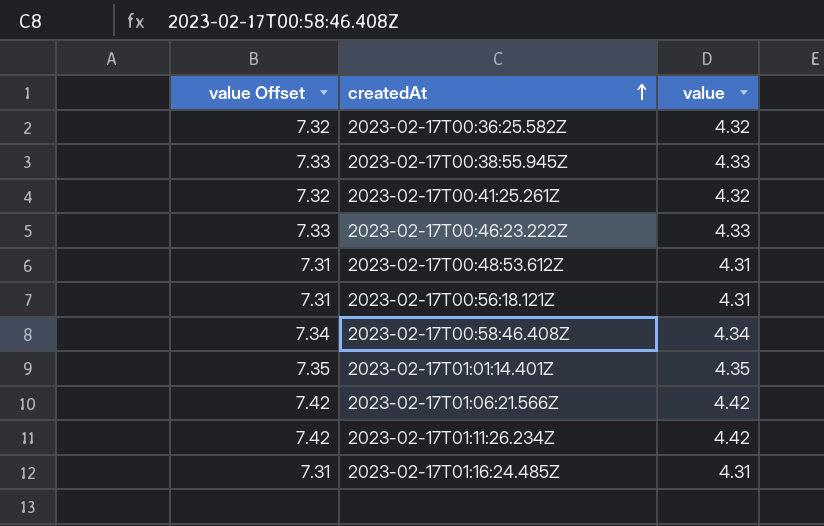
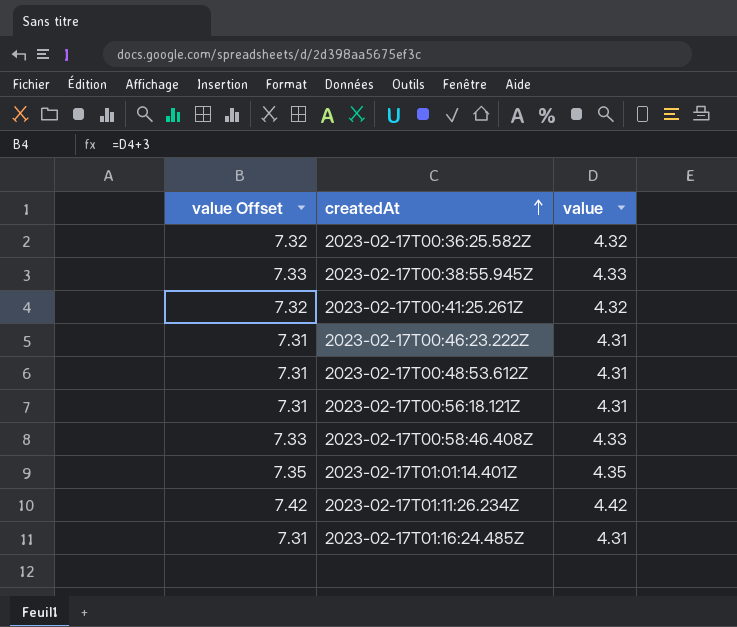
row 2023-02-17T01:06:21.566Z: 7.42 | 4.42 -> none
2023-02-17T00:46:23.222Z | value Offset: 7.33 -> 7.31
2023-02-17T00:46:23.222Z | value: 4.33 -> 4.31
2023-02-17T00:58:46.408Z | value Offset: 7.34 -> 7.33
2023-02-17T00:58:46.408Z | value: 4.34 -> 4.33

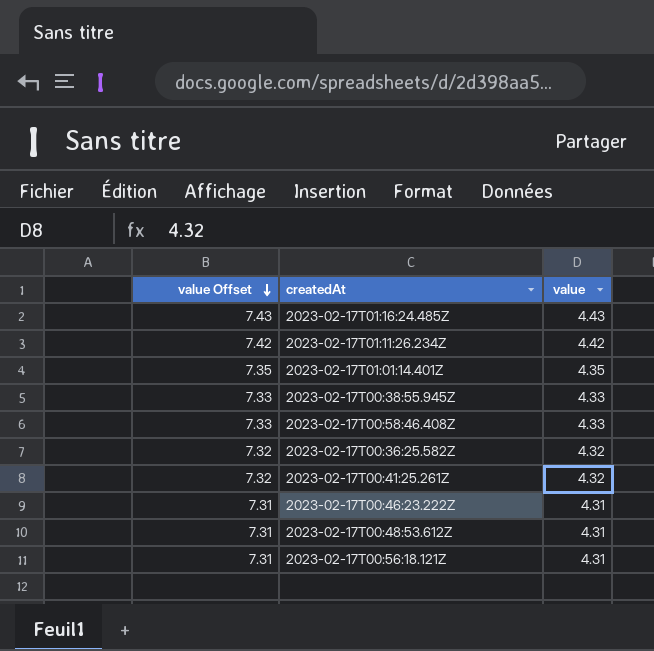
row order: createdAt ascending -> value Offset descending
2023-02-17T01:16:24.485Z | value Offset: 7.31 -> 7.43
2023-02-17T01:16:24.485Z | value: 4.31 -> 4.43

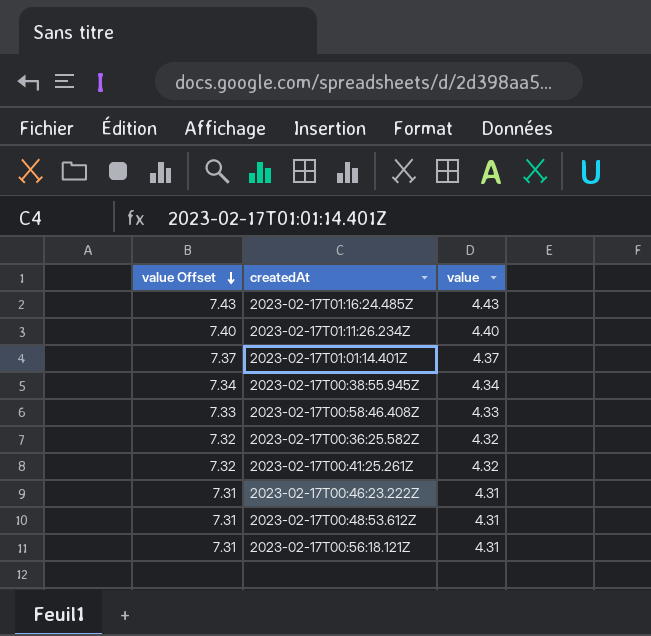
2023-02-17T01:11:26.234Z | value Offset: 7.42 -> 7.40
2023-02-17T01:11:26.234Z | value: 4.42 -> 4.40
2023-02-17T01:01:14.401Z | value Offset: 7.35 -> 7.37
2023-02-17T01:01:14.401Z | value: 4.35 -> 4.37
2023-02-17T00:38:55.945Z | value Offset: 7.33 -> 7.34
2023-02-17T00:38:55.945Z | value: 4.33 -> 4.34

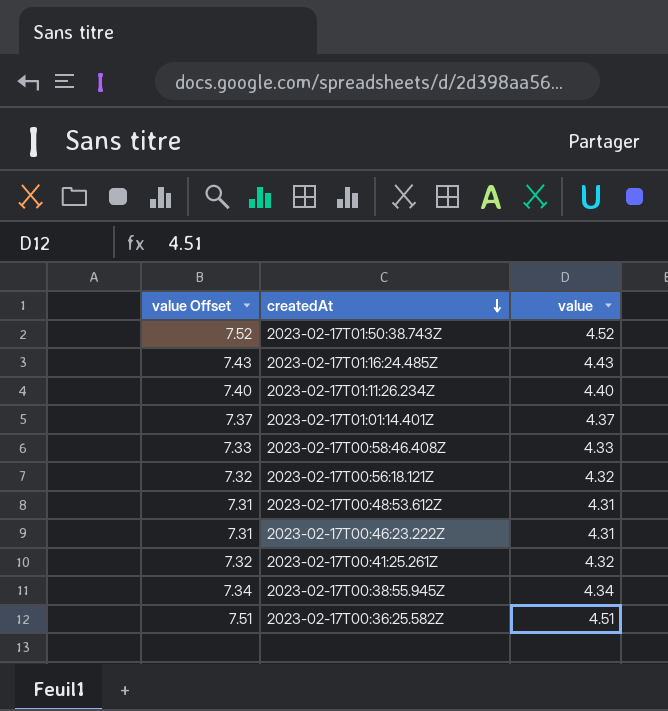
row order: value Offset descending -> createdAt descending
row 2023-02-17T01:50:38.743Z: none -> 7.52 | 4.52
2023-02-17T00:56:18.121Z | value Offset: 7.31 -> 7.32
2023-02-17T00:56:18.121Z | value: 4.31 -> 4.32
2023-02-17T00:36:25.582Z | value Offset: 7.32 -> 7.51
2023-02-17T00:36:25.582Z | value: 4.32 -> 4.51

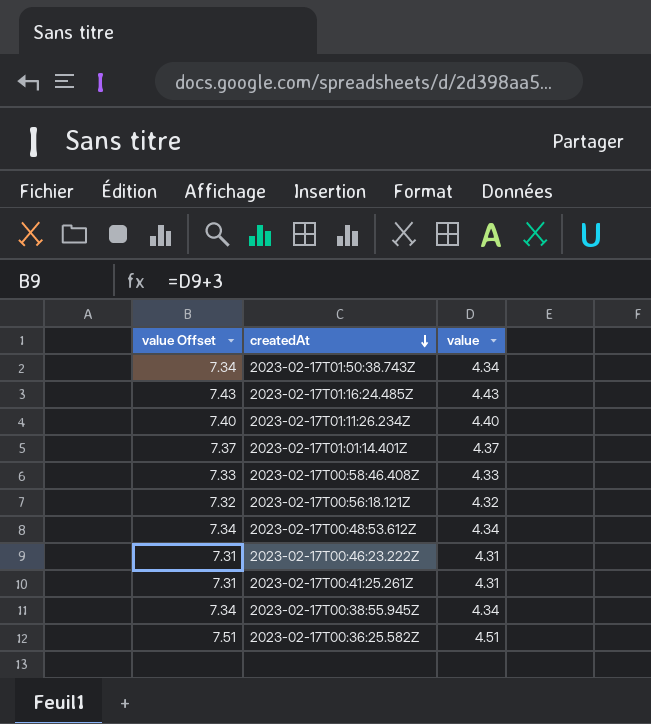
2023-02-17T01:50:38.743Z | value Offset: 7.52 -> 7.34
2023-02-17T01:50:38.743Z | value: 4.52 -> 4.34
2023-02-17T00:48:53.612Z | value Offset: 7.31 -> 7.34
2023-02-17T00:48:53.612Z | value: 4.31 -> 4.34
2023-02-17T00:41:25.261Z | value Offset: 7.32 -> 7.31
2023-02-17T00:41:25.261Z | value: 4.32 -> 4.31

